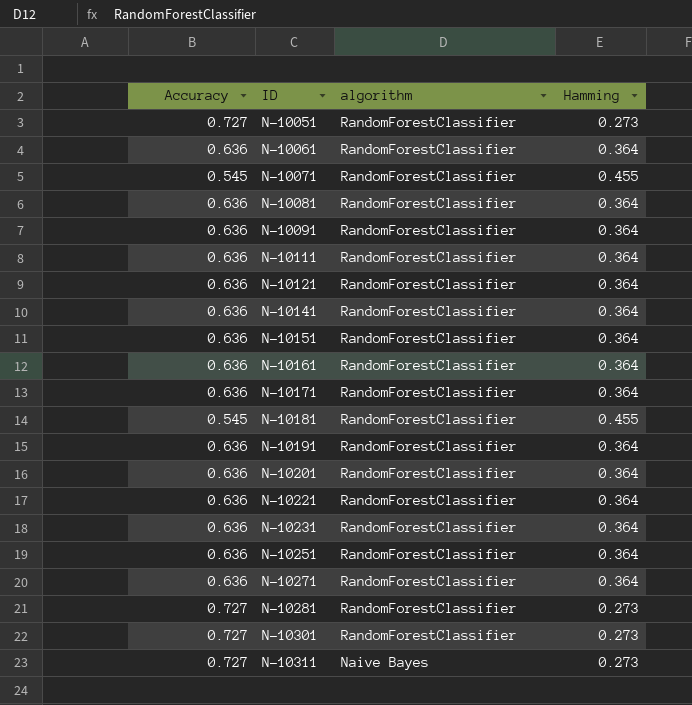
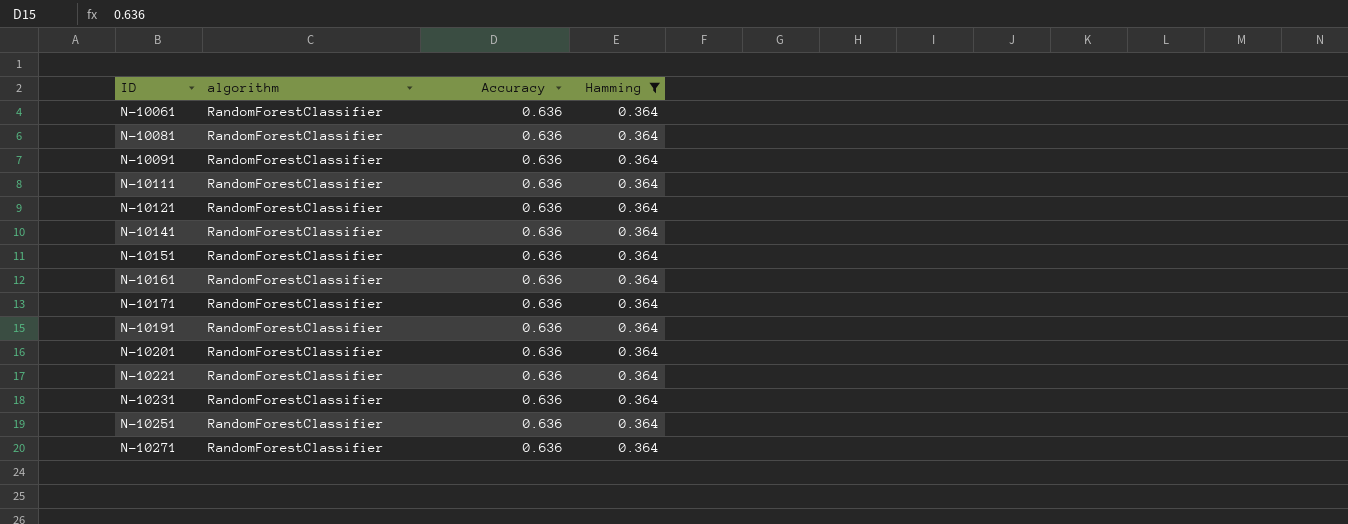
filter: none -> Hamming = 0.364
column Accuracy | position: 1 -> 3

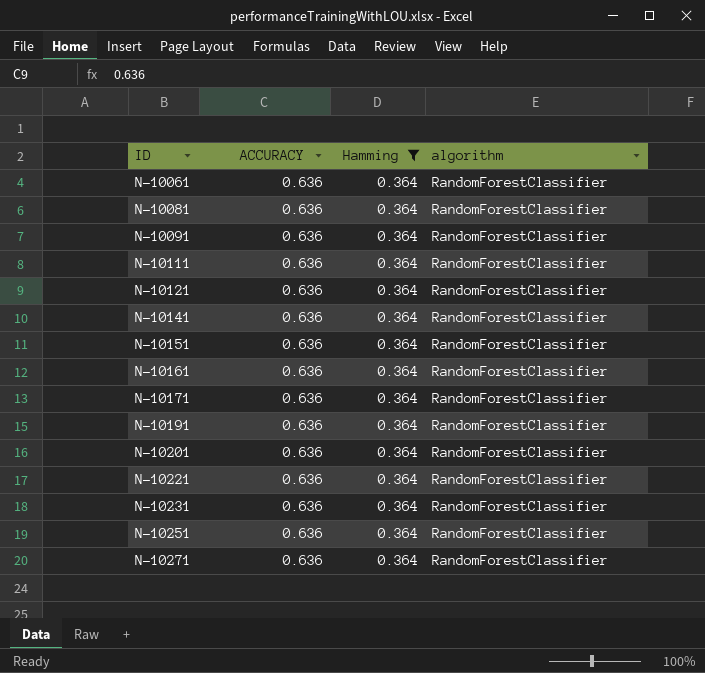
column name: Accuracy -> ACCURACY
column algorithm | position: 2 -> 4

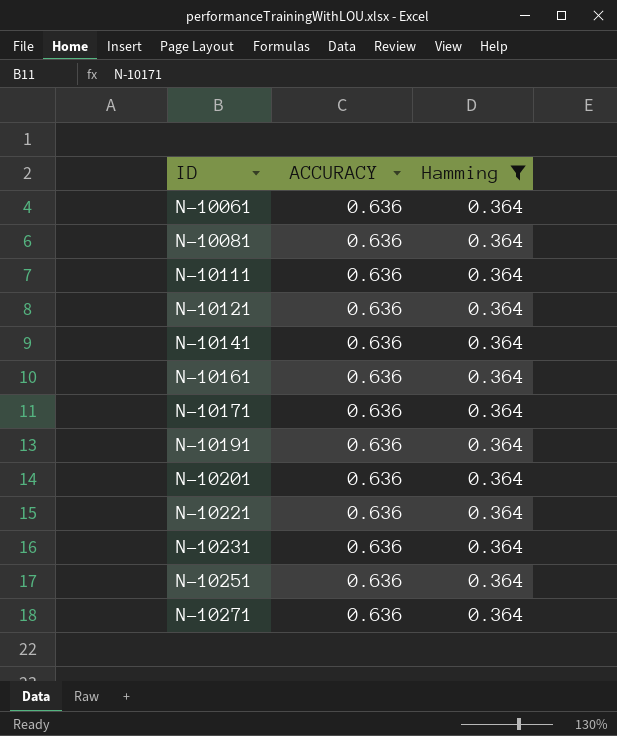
column algorithm | position: 4 -> none
row N-10091: 0.636 | 0.364 | RandomForestClassifier -> none
row N-10151: 0.636 | 0.364 | RandomForestClassifier -> none

